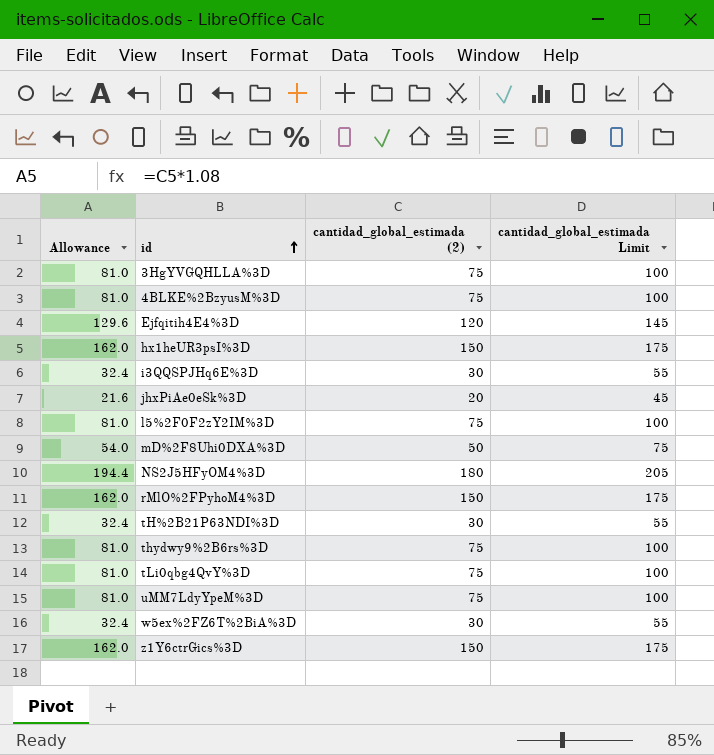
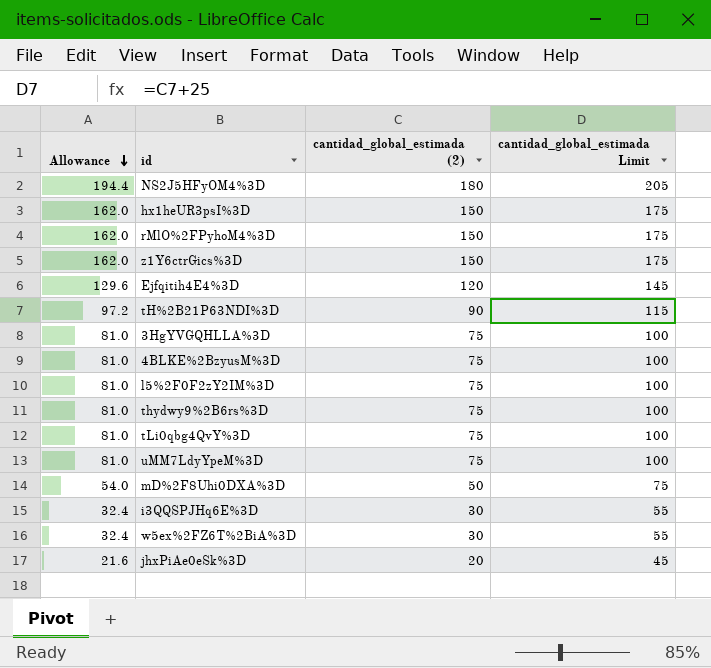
row order: id ascending -> Allowance descending
tH%2B21P63NDI%3D | Allowance: 32.4 -> 97.2
tH%2B21P63NDI%3D | cantidad_global_estimada (2): 30 -> 90
tH%2B21P63NDI%3D | cantidad_global_estimada Limit: 55 -> 115

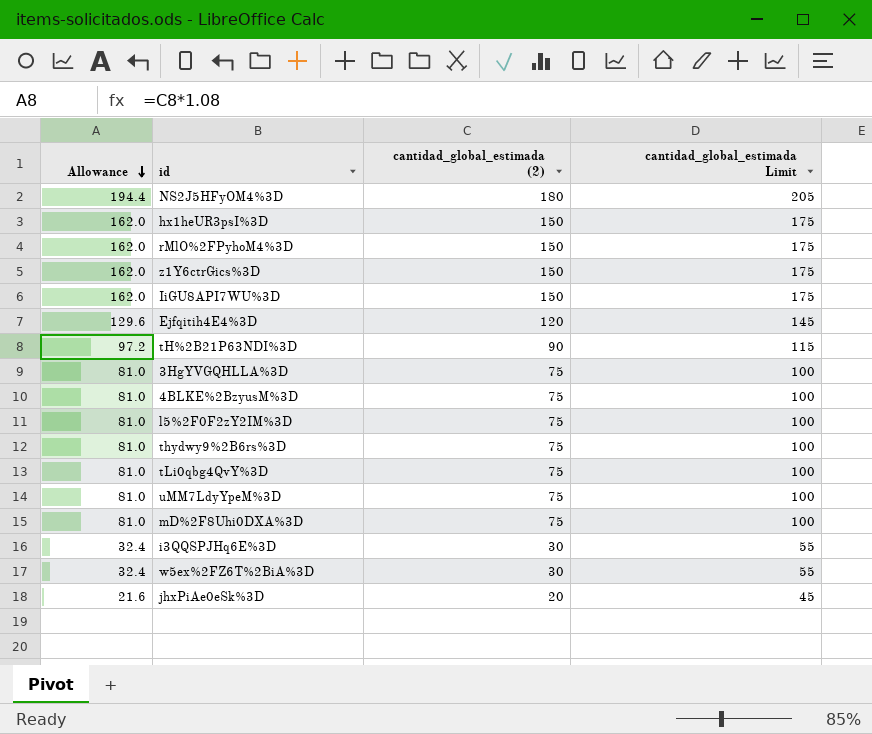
row IiGU8API7WU%3D: none -> 162.0 | 150 | 175
mD%2F8Uhi0DXA%3D | Allowance: 54.0 -> 81.0
mD%2F8Uhi0DXA%3D | cantidad_global_estimada (2): 50 -> 75
mD%2F8Uhi0DXA%3D | cantidad_global_estimada Limit: 75 -> 100

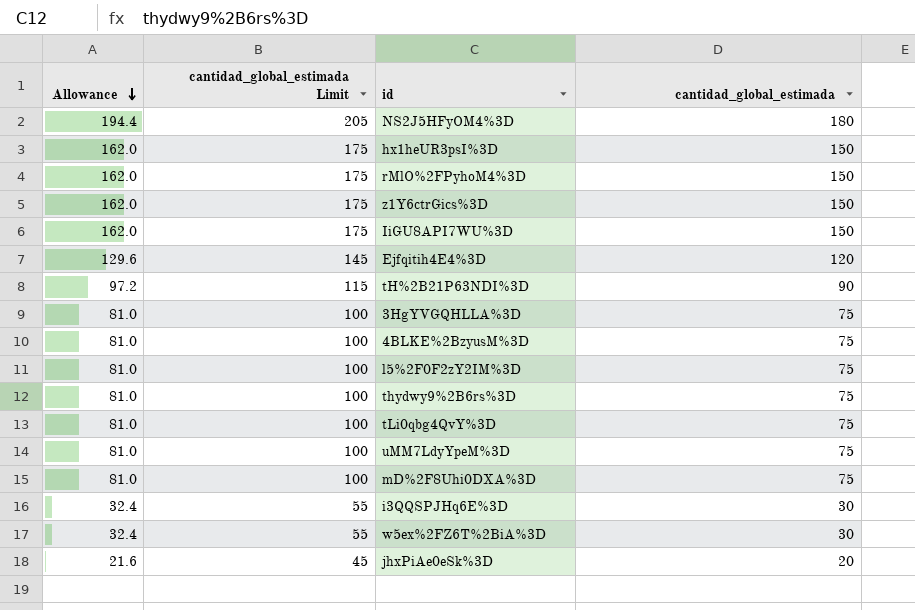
column cantidad_global_estimada Limit | position: 4 -> 2
column name: cantidad_global_estimada (2) -> cantidad_global_estimada

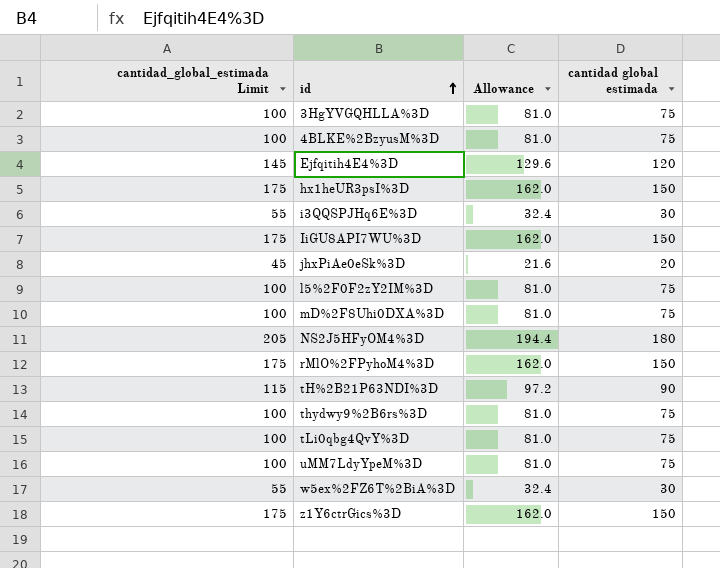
row order: Allowance descending -> id ascending
column Allowance | position: 1 -> 3
column name: cantidad_global_estimada -> cantidad global estimada

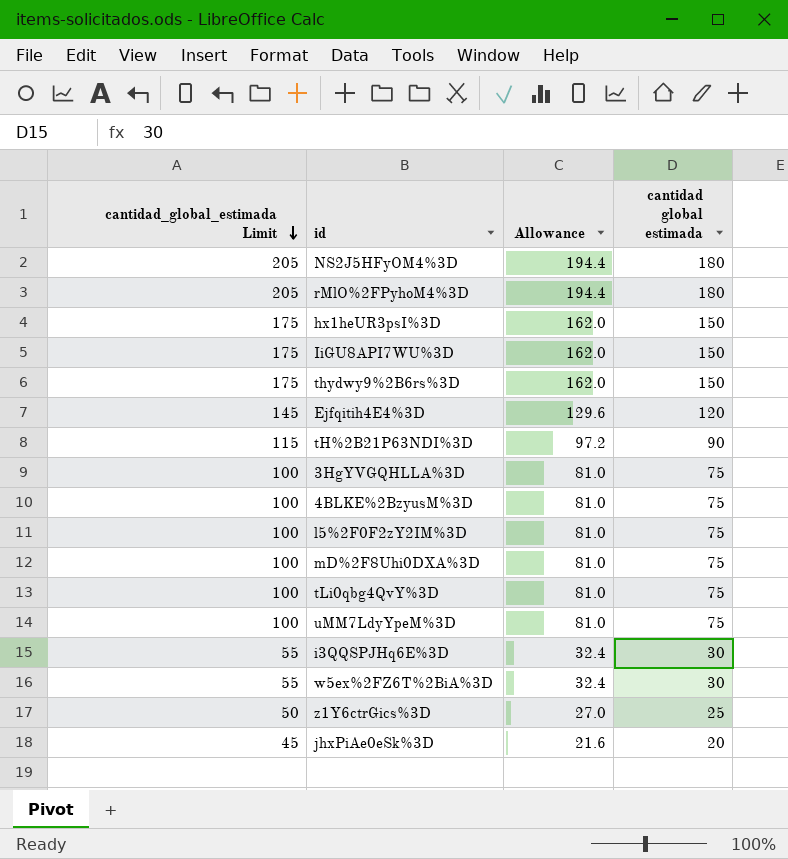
row order: id ascending -> cantidad_global_estimada Limit descending
rMlO%2FPyhoM4%3D | cantidad_global_estimada Limit: 175 -> 205
rMlO%2FPyhoM4%3D | Allowance: 162.0 -> 194.4
rMlO%2FPyhoM4%3D | cantidad global estimada: 150 -> 180
thydwy9%2B6rs%3D | cantidad_global_estimada Limit: 100 -> 175
thydwy9%2B6rs%3D | Allowance: 81.0 -> 162.0
thydwy9%2B6rs%3D | cantidad global estimada: 75 -> 150
z1Y6ctrGics%3D | cantidad_global_estimada Limit: 175 -> 50
z1Y6ctrGics%3D | Allowance: 162.0 -> 27.0
z1Y6ctrGics%3D | cantidad global estimada: 150 -> 25

